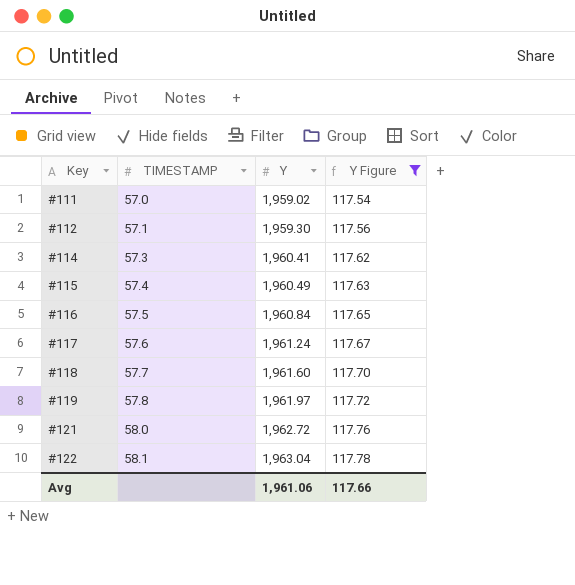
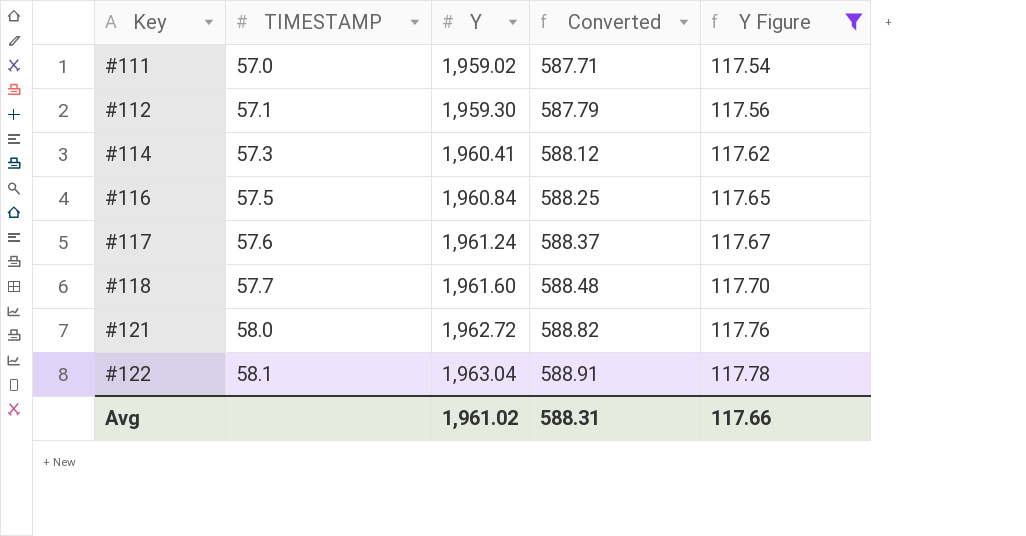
column Converted | formula: none -> [Y] * 0.3
row #115: 57.4 | 1,960.49 | 117.63 -> none
row #119: 57.8 | 1,961.97 | 117.72 -> none
Avg | Y: 1,961.06 -> 1,961.02

